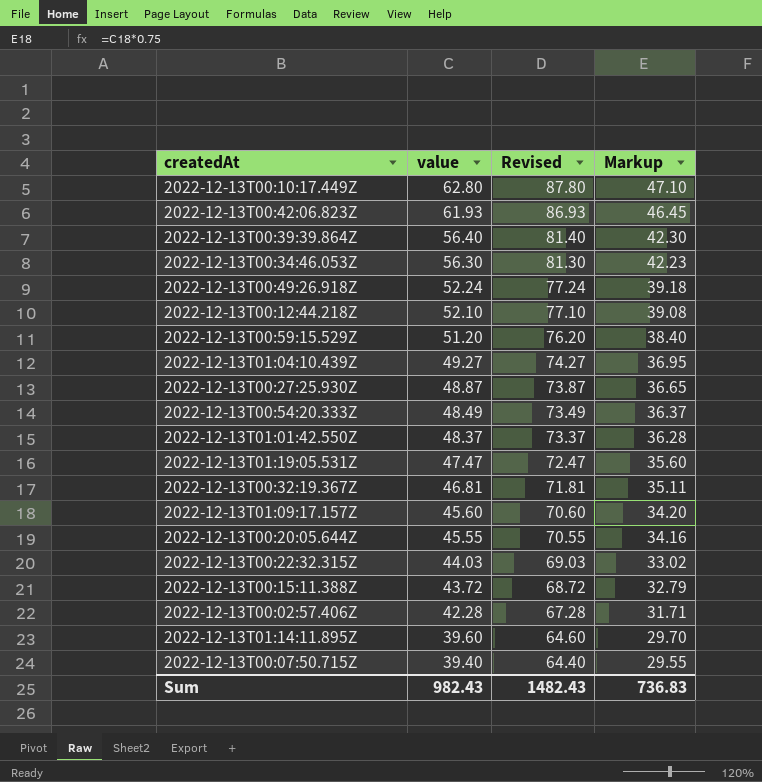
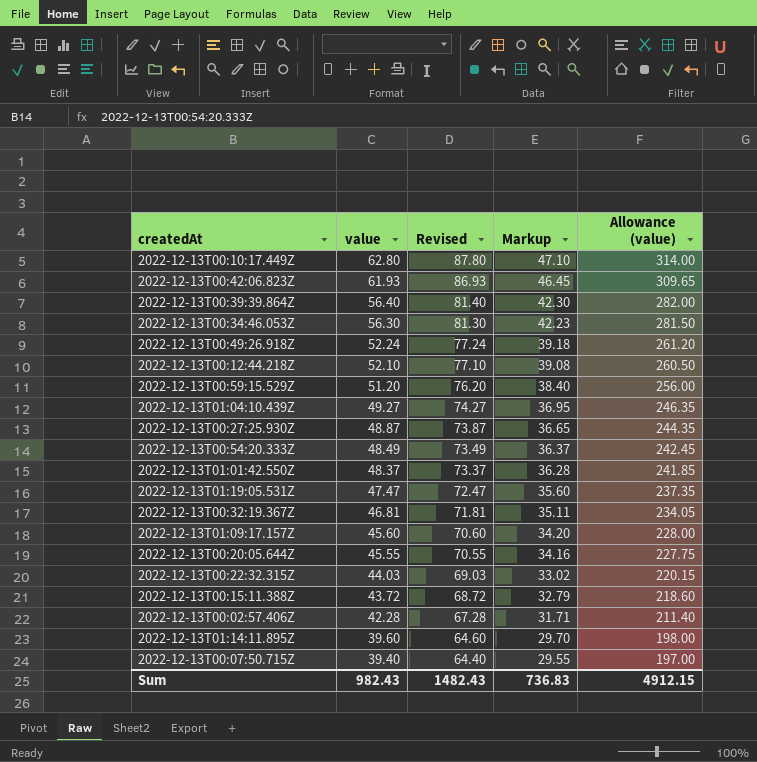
column Allowance (value) | formula: none -> [value] * 5

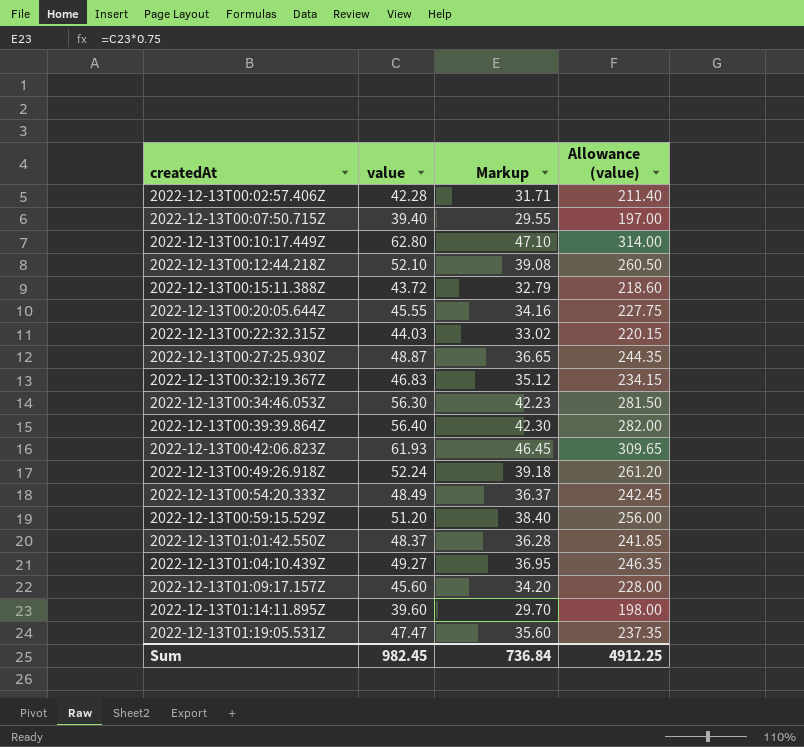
row order: value descending -> createdAt ascending
column Revised | formula: [value] + 25 -> none
2022-12-13T00:32:19.367Z | value: 46.81 -> 46.83
2022-12-13T00:32:19.367Z | Markup: 35.11 -> 35.12
2022-12-13T00:32:19.367Z | Allowance (value): 234.05 -> 234.15
Sum | value: 982.43 -> 982.45
Sum | Markup: 736.83 -> 736.84
Sum | Allowance (value): 4912.15 -> 4912.25

